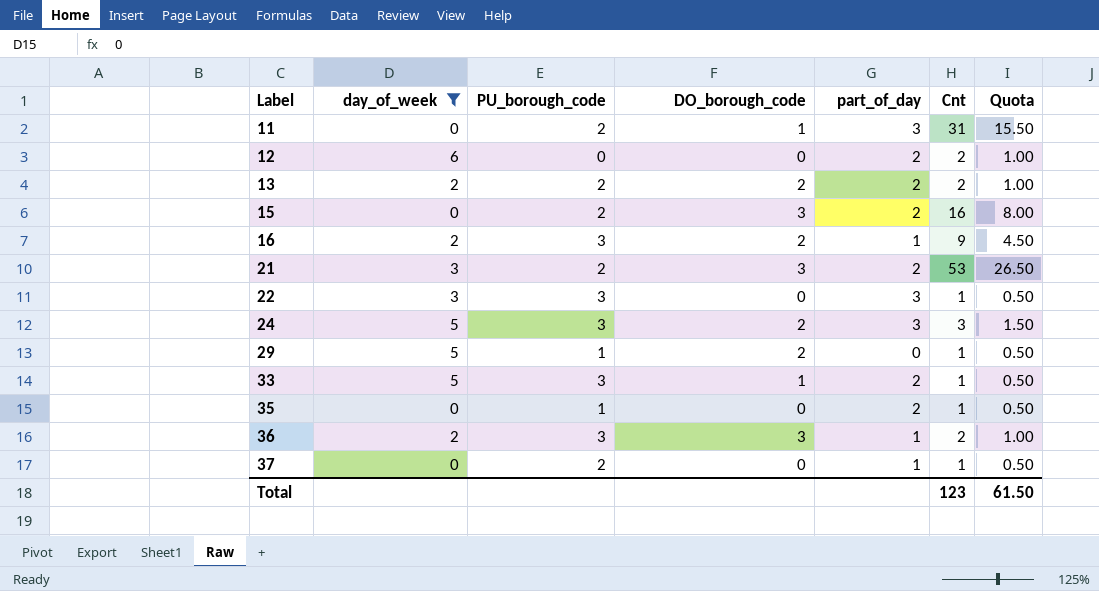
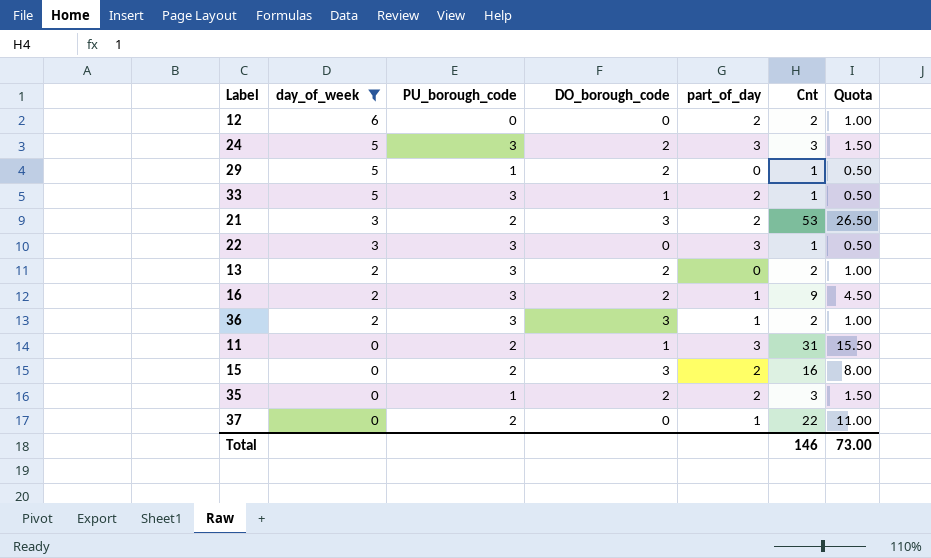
row order: Label ascending -> day_of_week descending
13 | PU_borough_code: 2 -> 3
13 | part_of_day: 2 -> 0
35 | DO_borough_code: 0 -> 2
35 | Cnt: 1 -> 3
35 | Quota: 0.50 -> 1.50
37 | Cnt: 1 -> 22
37 | Quota: 0.50 -> 11.00
Total | Cnt: 123 -> 146
Total | Quota: 61.50 -> 73.00

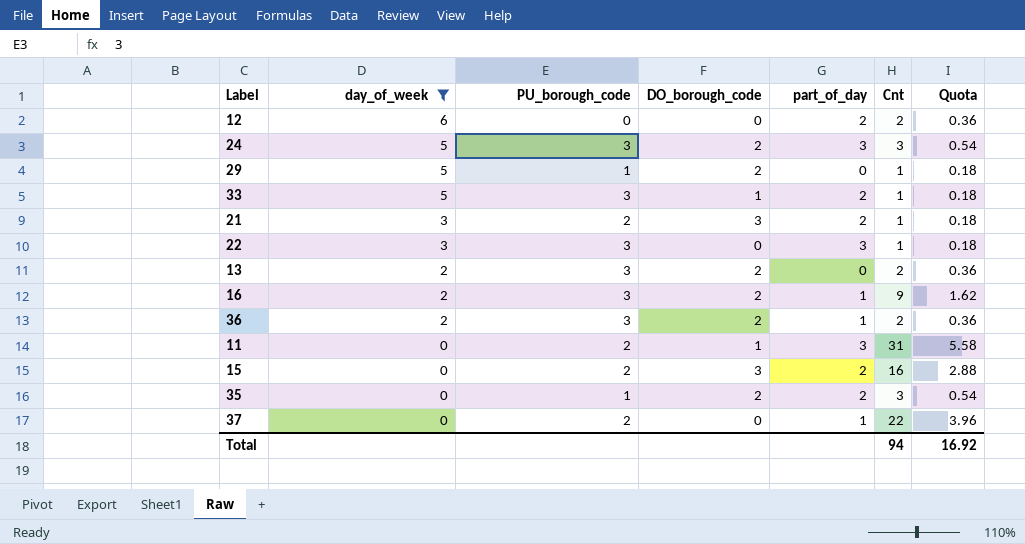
column Quota | formula: [Cnt] * 0.5 -> [Cnt] * 0.18
21 | Cnt: 53 -> 1
36 | DO_borough_code: 3 -> 2
Total | Cnt: 146 -> 94
Total | Quota: 73.00 -> 16.92

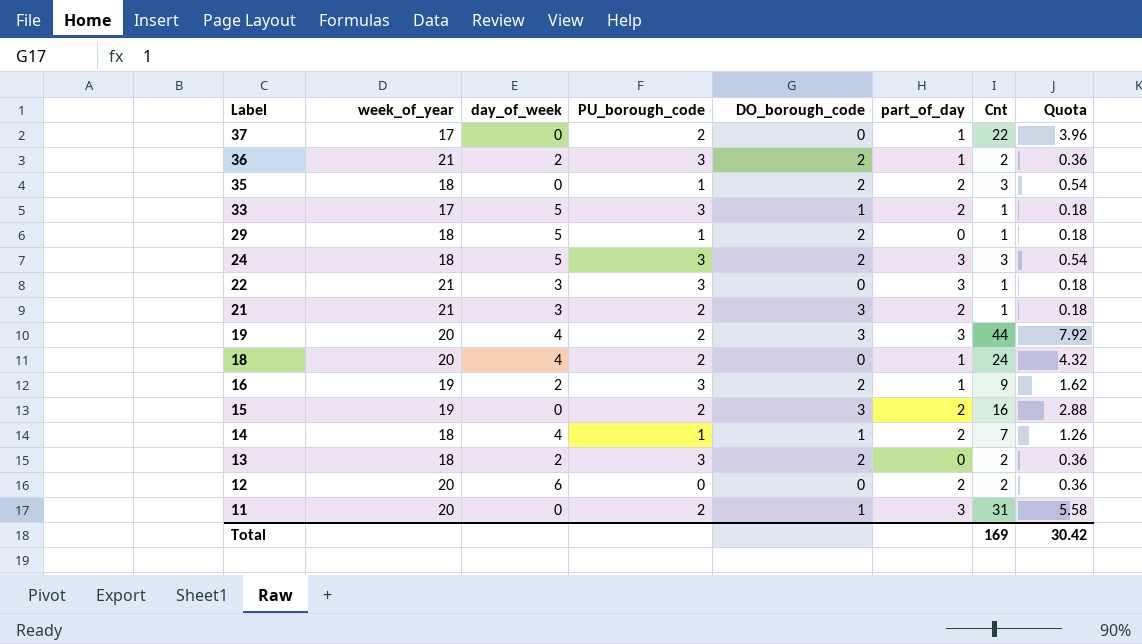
filter: day_of_week != 4 -> none
row order: day_of_week descending -> Label descending
column week_of_year | position: none -> 2
Total | Cnt: 94 -> 169
Total | Quota: 16.92 -> 30.42

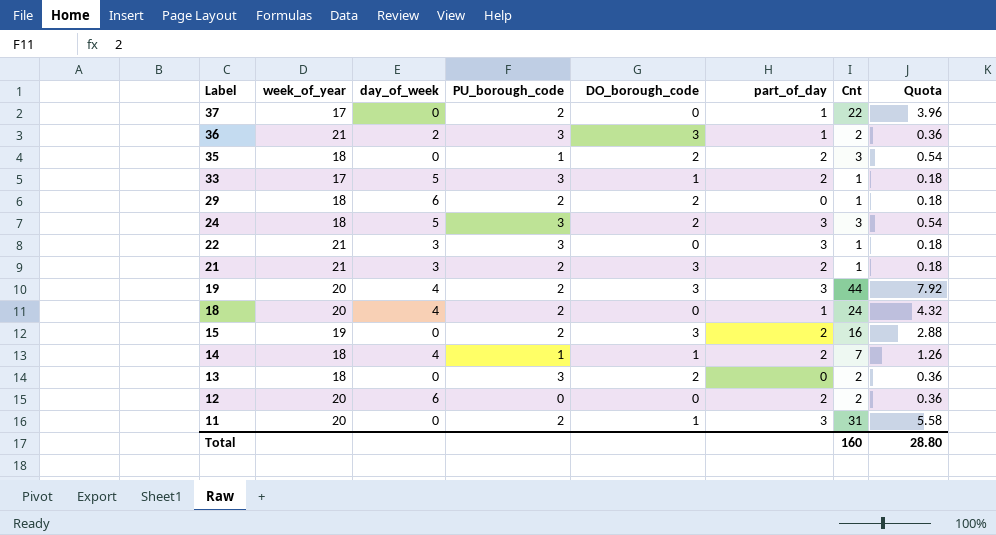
row 16: 19 | 2 | 3 | 2 | 1 | 9 | 1.62 -> none
36 | DO_borough_code: 2 -> 3
29 | day_of_week: 5 -> 6
29 | PU_borough_code: 1 -> 2
13 | day_of_week: 2 -> 0
Total | Cnt: 169 -> 160
Total | Quota: 30.42 -> 28.80

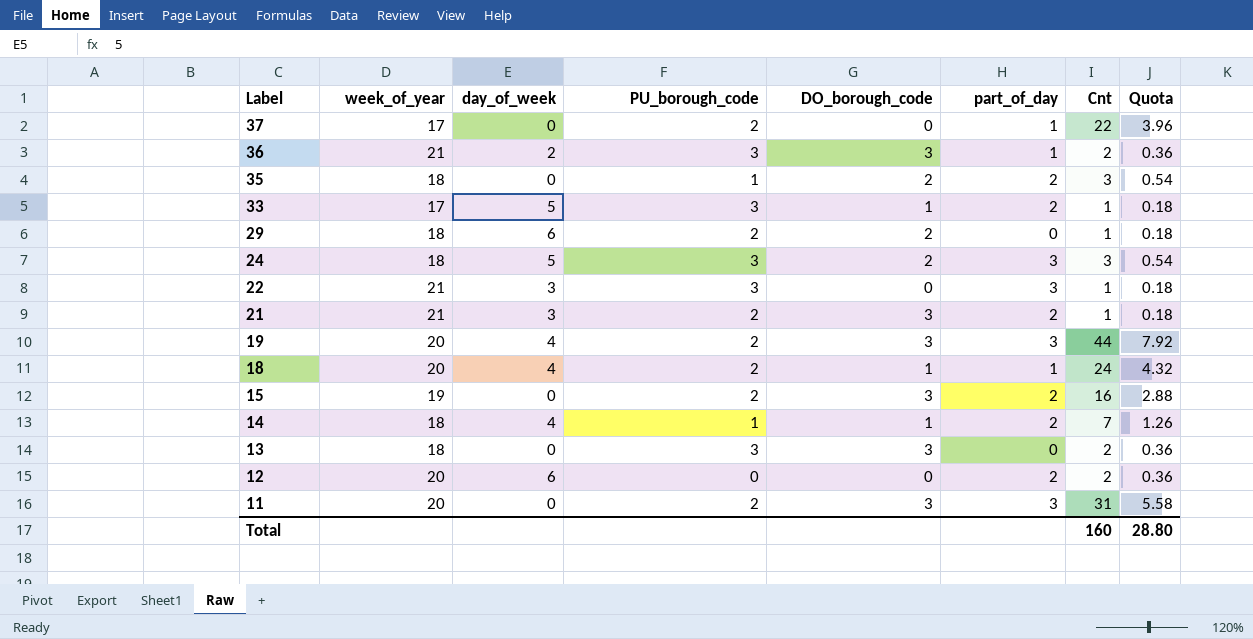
18 | DO_borough_code: 0 -> 1
13 | DO_borough_code: 2 -> 3
11 | DO_borough_code: 1 -> 3

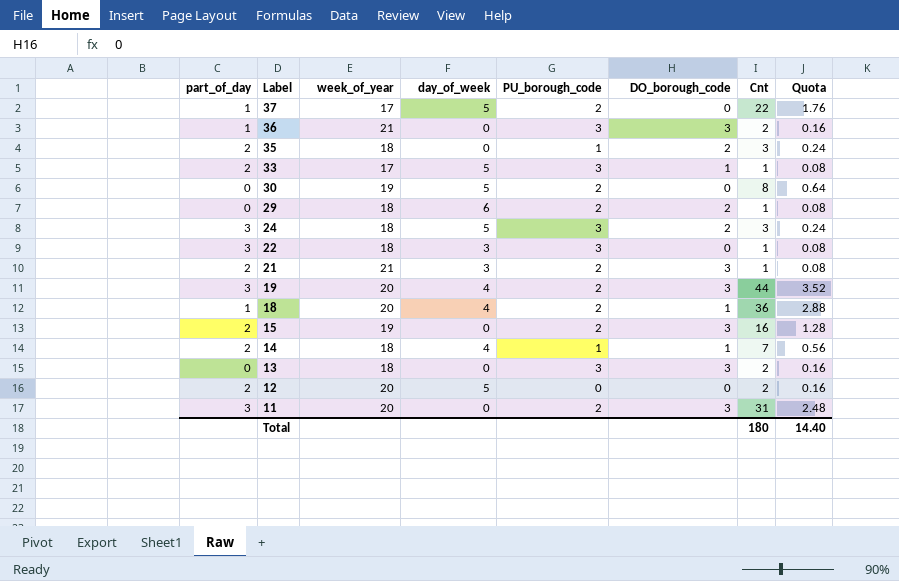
column part_of_day | position: 6 -> 1
column Quota | formula: [Cnt] * 0.18 -> [Cnt] * 0.08
37 | day_of_week: 0 -> 5
36 | day_of_week: 2 -> 0
row 30: none -> 0 | 19 | 5 | 2 | 0 | 8 | 0.64
22 | week_of_year: 21 -> 18
18 | Cnt: 24 -> 36
12 | day_of_week: 6 -> 5
Total | Cnt: 160 -> 180
Total | Quota: 28.80 -> 14.40

